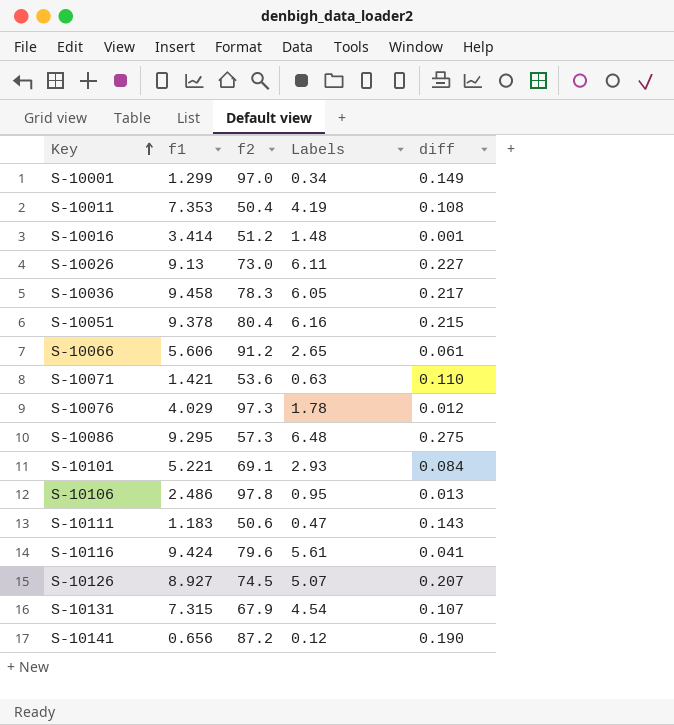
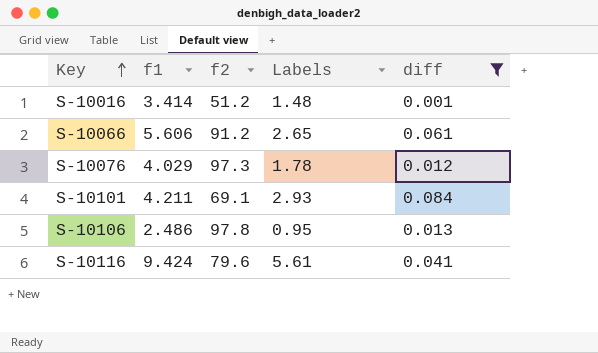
filter: none -> diff <= 0.084
S-10101 | f1: 5.221 -> 4.211

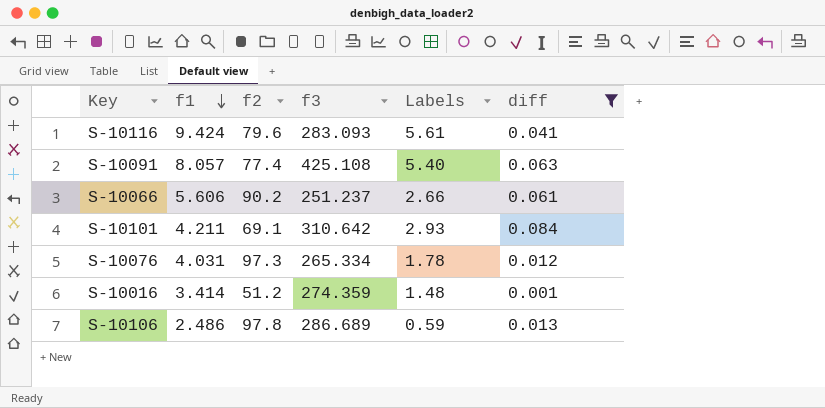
row order: Key ascending -> f1 descending
column f3 | position: none -> 4
row S-10091: none -> 8.057 | 77.4 | 425.108 | 5.40 | 0.063
S-10066 | f2: 91.2 -> 90.2
S-10066 | Labels: 2.65 -> 2.66
S-10076 | f1: 4.029 -> 4.031
S-10106 | Labels: 0.95 -> 0.59

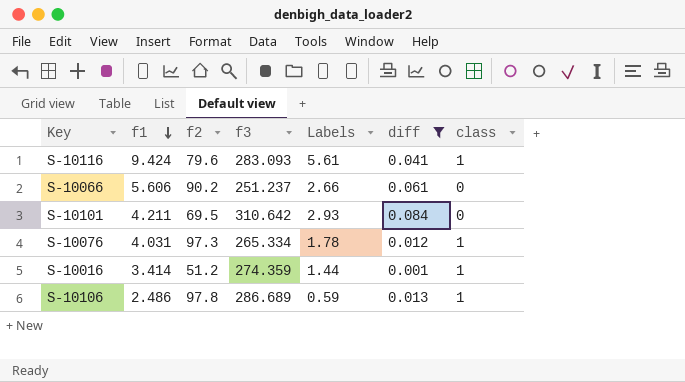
column class | position: none -> 7
row S-10091: 8.057 | 77.4 | 425.108 | 5.40 | 0.063 -> none
S-10101 | f2: 69.1 -> 69.5
S-10016 | Labels: 1.48 -> 1.44

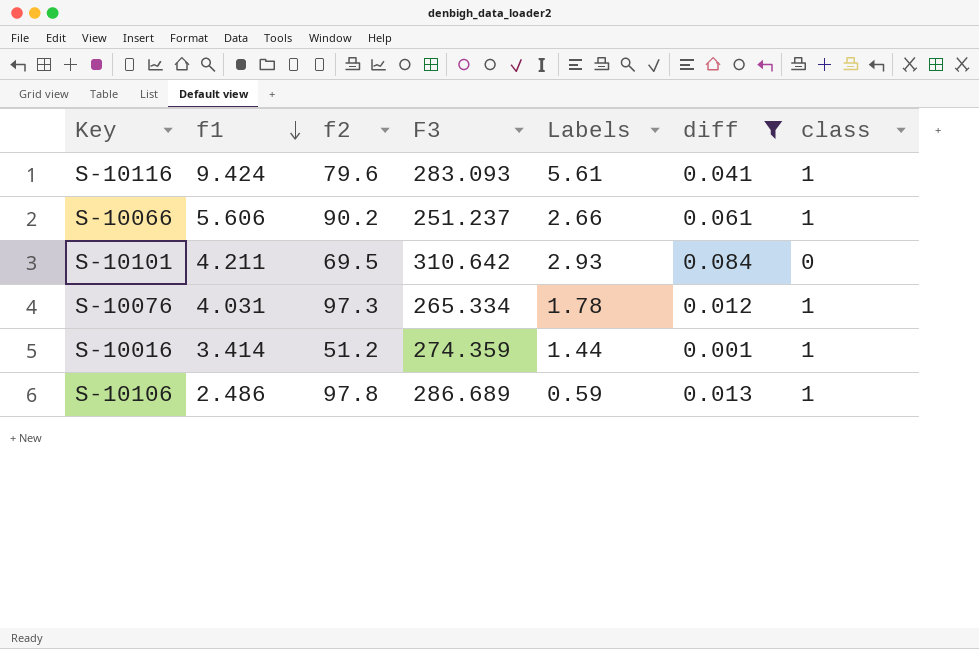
column name: f3 -> F3
S-10066 | class: 0 -> 1

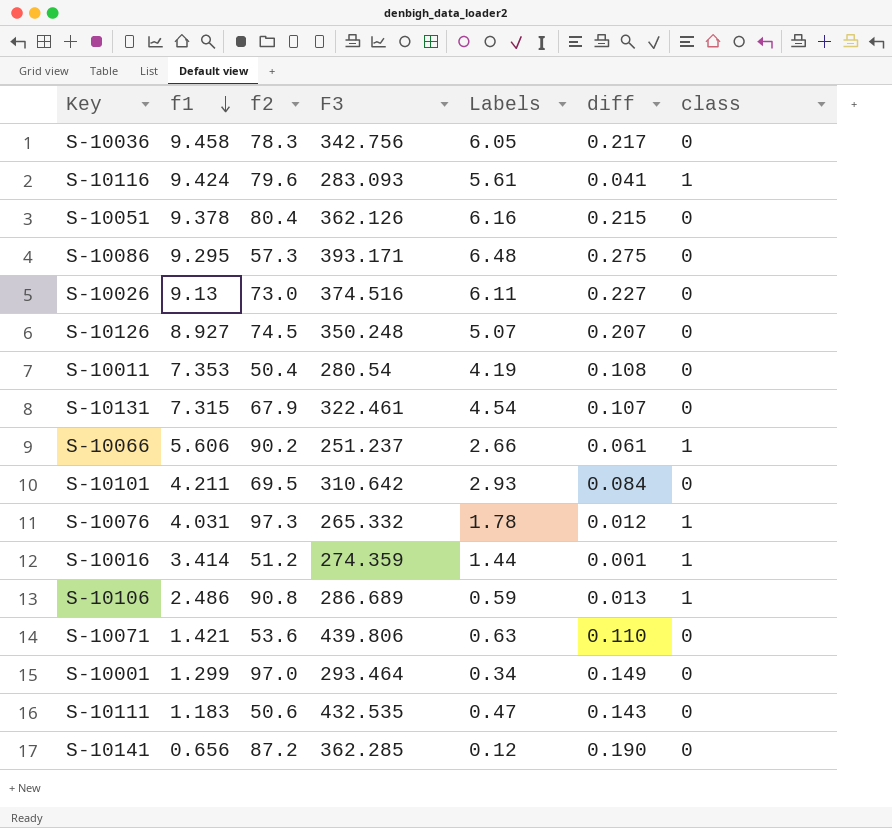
filter: diff <= 0.084 -> none
S-10076 | F3: 265.334 -> 265.332
S-10106 | f2: 97.8 -> 90.8

